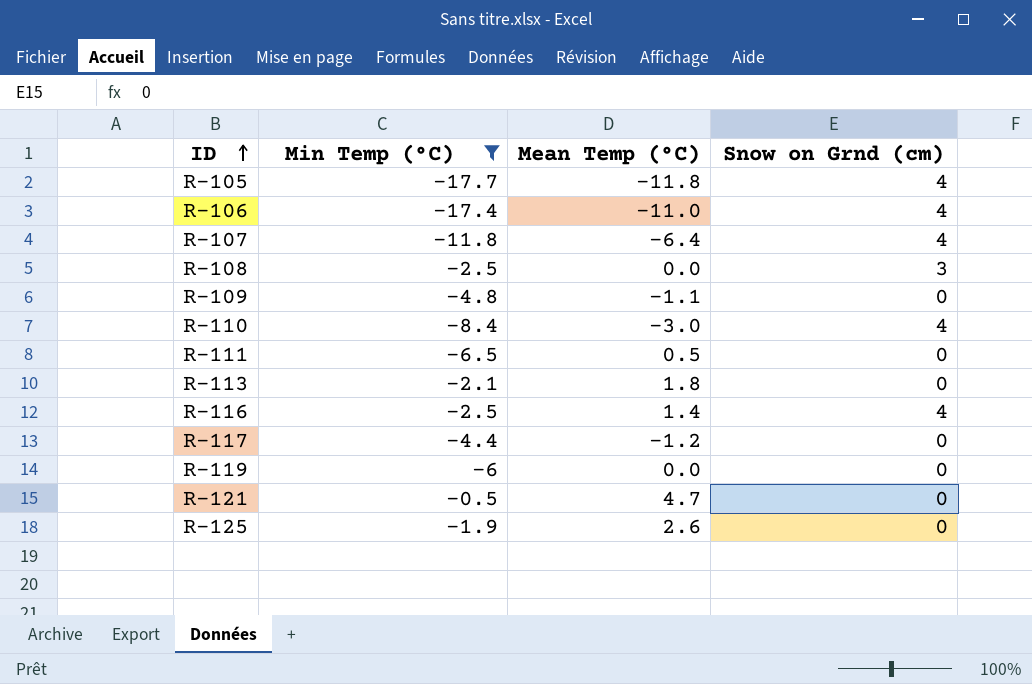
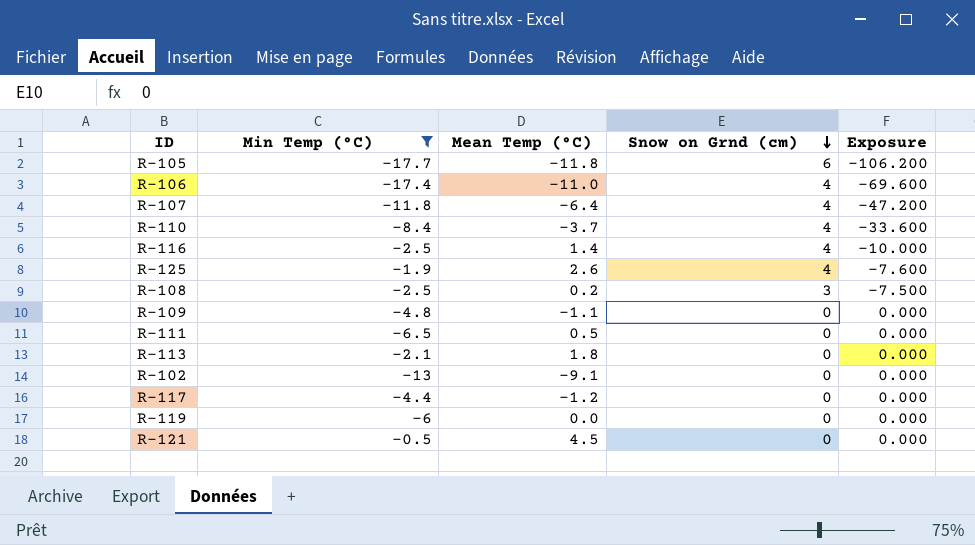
row order: ID ascending -> Snow on Grnd (cm) descending
column Exposure | formula: none -> [Min Temp (°C)] * [Snow on Grnd (cm)]
R-105 | Snow on Grnd (cm): 4 -> 6
R-110 | Mean Temp (°C): -3.0 -> -3.7
R-125 | Snow on Grnd (cm): 0 -> 4
R-108 | Mean Temp (°C): 0.0 -> 0.2
row R-102: none -> -13 | -9.1 | 0 | 0.000
R-121 | Mean Temp (°C): 4.7 -> 4.5

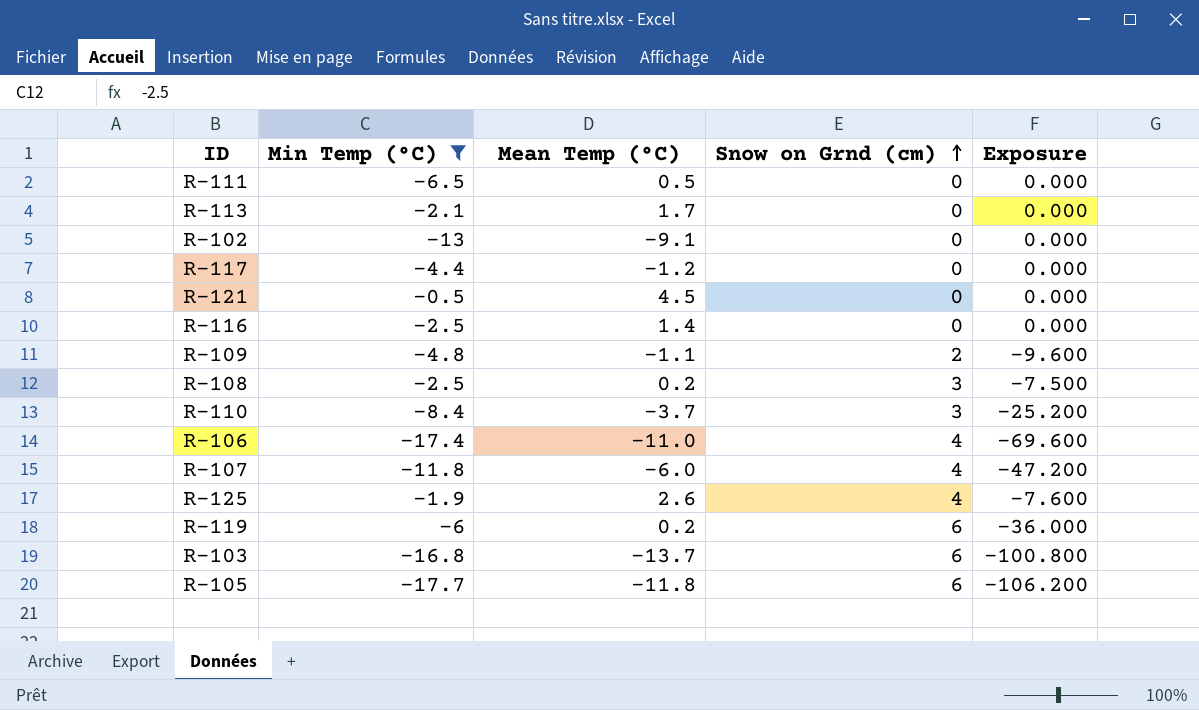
row order: Snow on Grnd (cm) descending -> Snow on Grnd (cm) ascending
R-113 | Mean Temp (°C): 1.8 -> 1.7
R-116 | Snow on Grnd (cm): 4 -> 0
R-116 | Exposure: -10.000 -> 0.000
R-109 | Snow on Grnd (cm): 0 -> 2
R-109 | Exposure: 0.000 -> -9.600
R-110 | Snow on Grnd (cm): 4 -> 3
R-110 | Exposure: -33.600 -> -25.200
R-107 | Mean Temp (°C): -6.4 -> -6.0
R-119 | Mean Temp (°C): 0.0 -> 0.2
R-119 | Snow on Grnd (cm): 0 -> 6
R-119 | Exposure: 0.000 -> -36.000
row R-103: none -> -16.8 | -13.7 | 6 | -100.800

